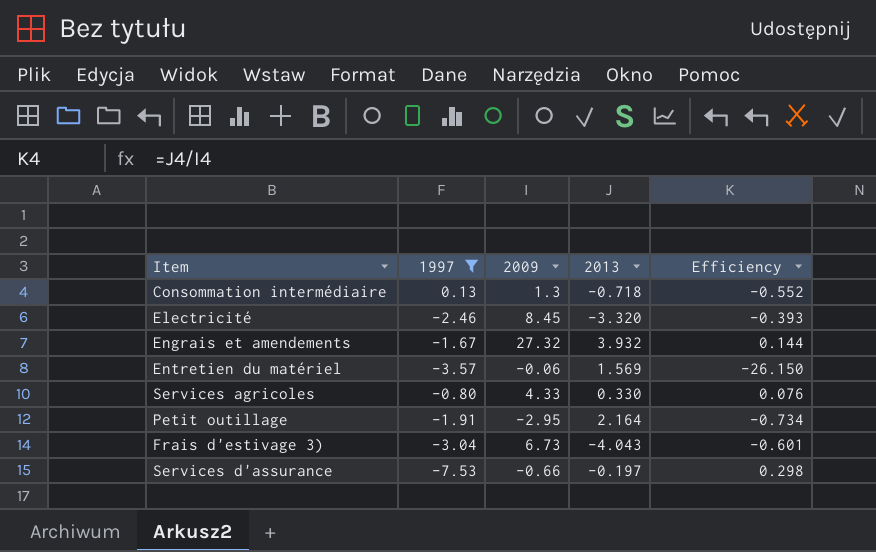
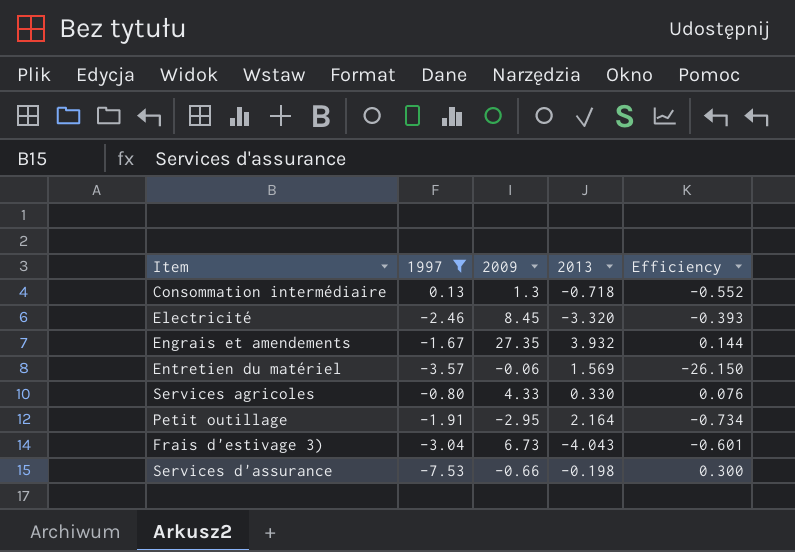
Engrais et amendements | 2009: 27.32 -> 27.35
Services d'assurance | 2013: -0.197 -> -0.198
Services d'assurance | Efficiency: 0.298 -> 0.300

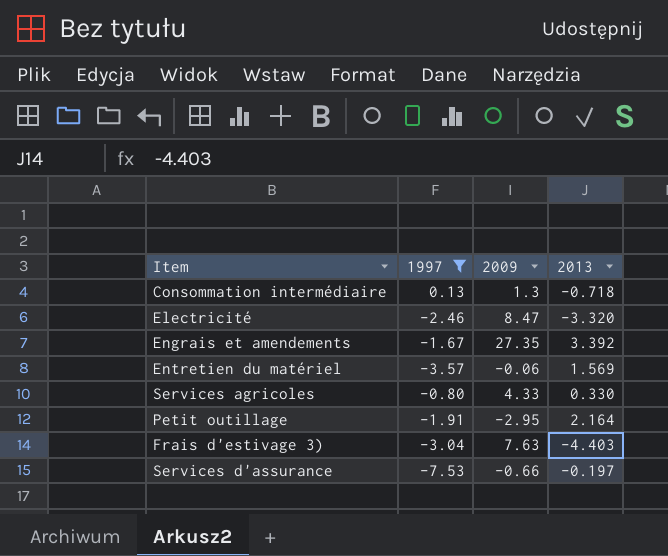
column Efficiency | formula: [2013] / [2009] -> none
Electricité | 2009: 8.45 -> 8.47
Engrais et amendements | 2013: 3.932 -> 3.392
Frais d'estivage 3) | 2009: 6.73 -> 7.63
Frais d'estivage 3) | 2013: -4.043 -> -4.403
Services d'assurance | 2013: -0.198 -> -0.197

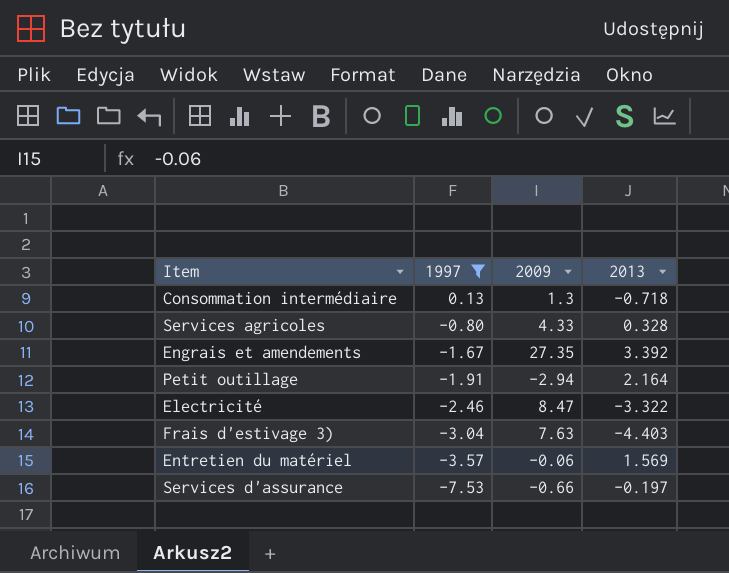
row order: none -> 1997 descending
Services agricoles | 2013: 0.330 -> 0.328
Petit outillage | 2009: -2.95 -> -2.94
Electricité | 2013: -3.320 -> -3.322

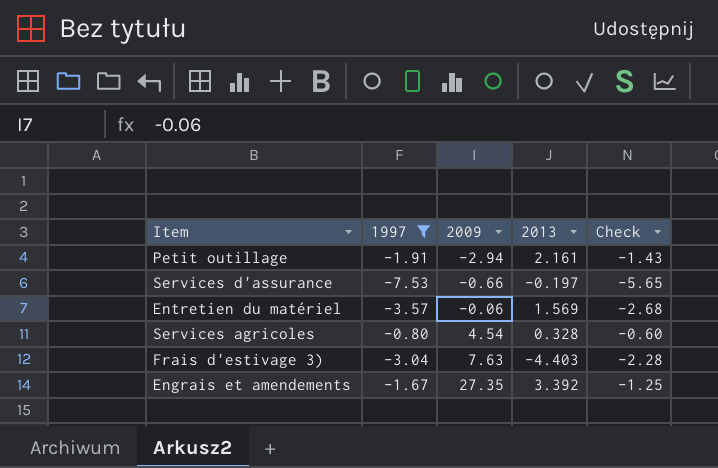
row order: 1997 descending -> 2009 ascending
column Check | formula: none -> [1997] * 0.75
row Consommation intermédiaire: 0.13 | 1.3 | -0.718 -> none
row Electricité: -2.46 | 8.47 | -3.322 -> none
Petit outillage | 2013: 2.164 -> 2.161
Services agricoles | 2009: 4.33 -> 4.54

